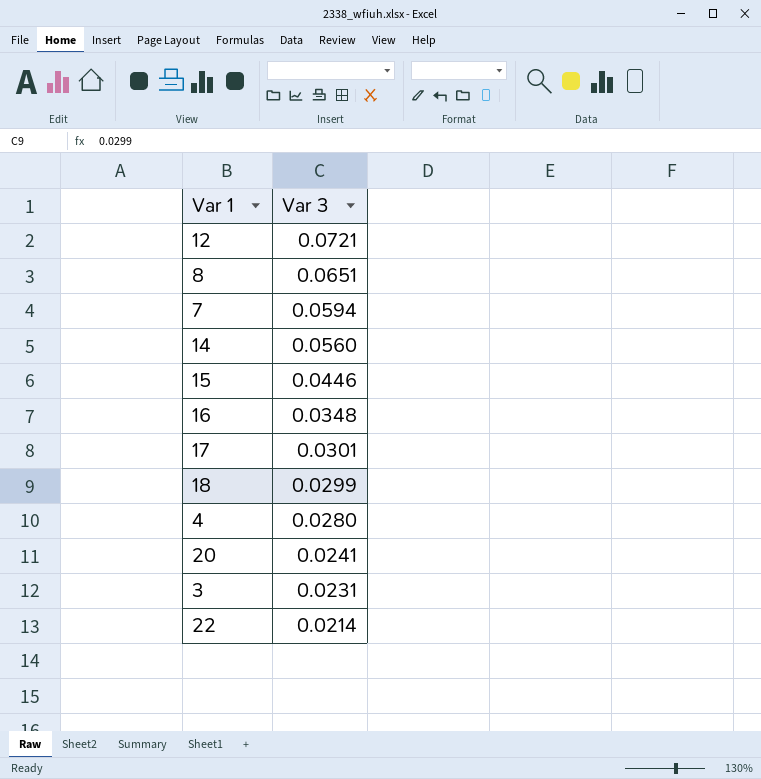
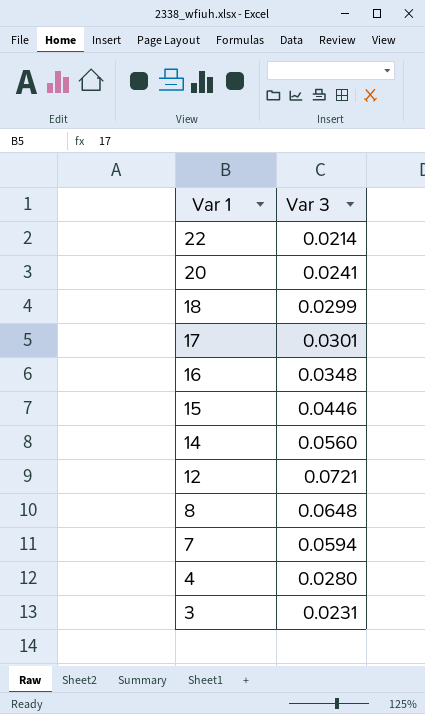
row order: Var 3 descending -> Var 1 descending
8 | Var 3: 0.0651 -> 0.0648

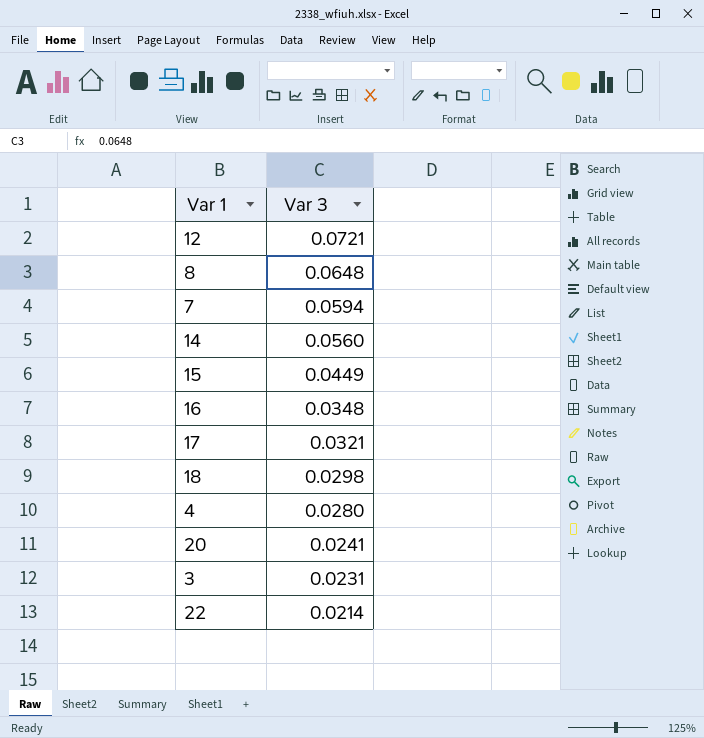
row order: Var 1 descending -> Var 3 descending
15 | Var 3: 0.0446 -> 0.0449
17 | Var 3: 0.0301 -> 0.0321
18 | Var 3: 0.0299 -> 0.0298

